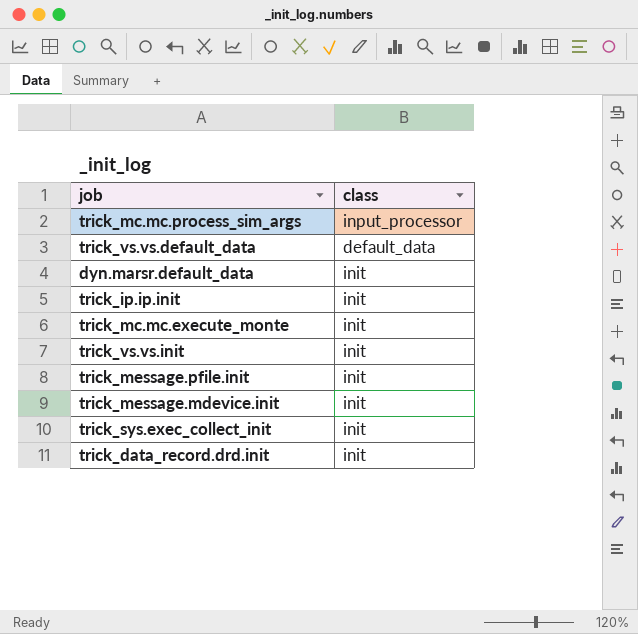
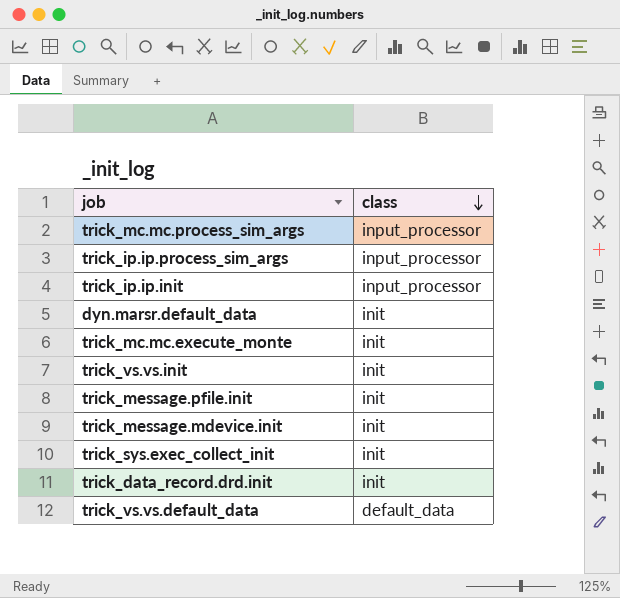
row order: none -> class descending
row trick_ip.ip.process_sim_args: none -> input_processor
trick_ip.ip.init | class: init -> input_processor

